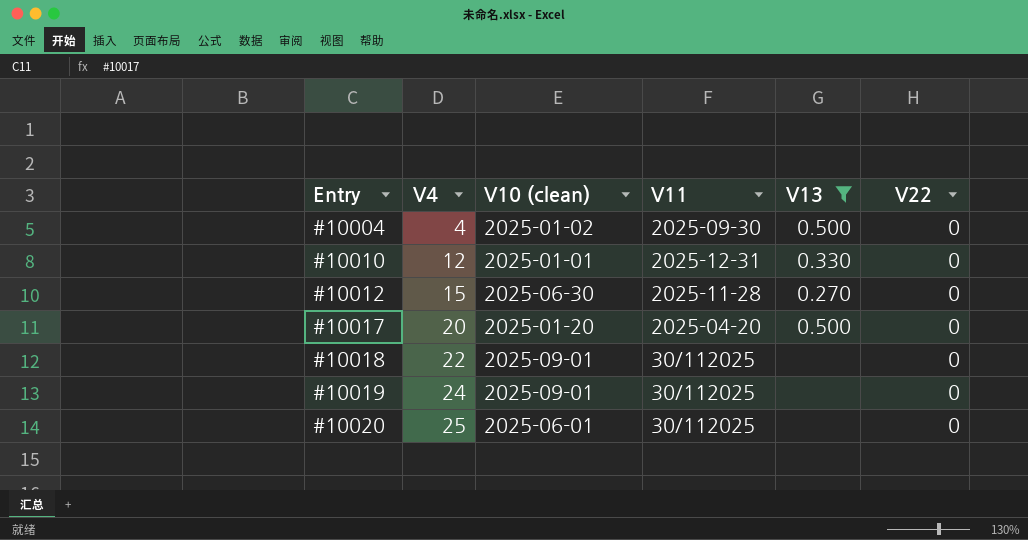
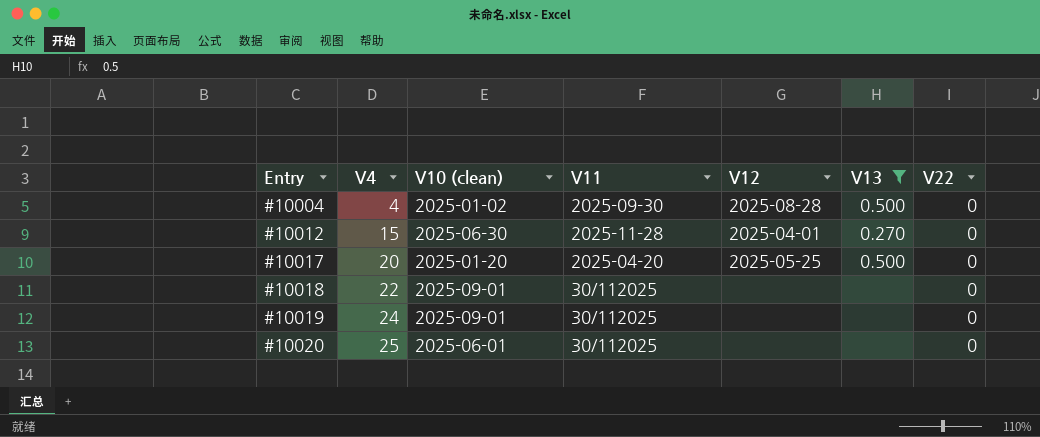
column V12 | position: none -> 5
row #10010: 12 | 2025-01-01 | 2025-12-31 | 0.330 | 0 -> none

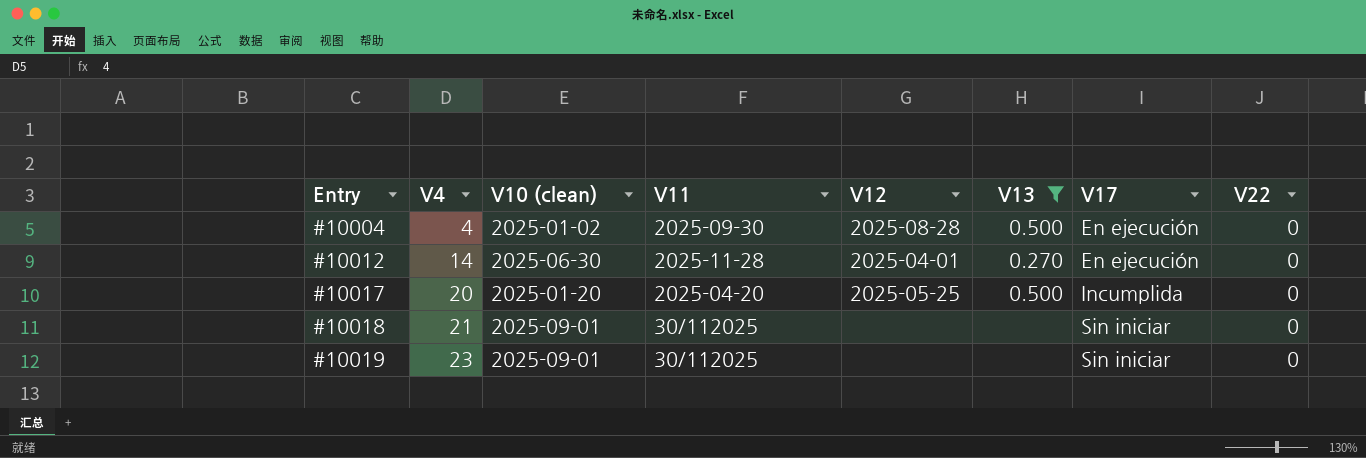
column V17 | position: none -> 7
row #10020: 25 | 2025-06-01 | 30/112025 | none | none | 0 -> none
#10012 | V4: 15 -> 14
#10018 | V4: 22 -> 21
#10019 | V4: 24 -> 23

